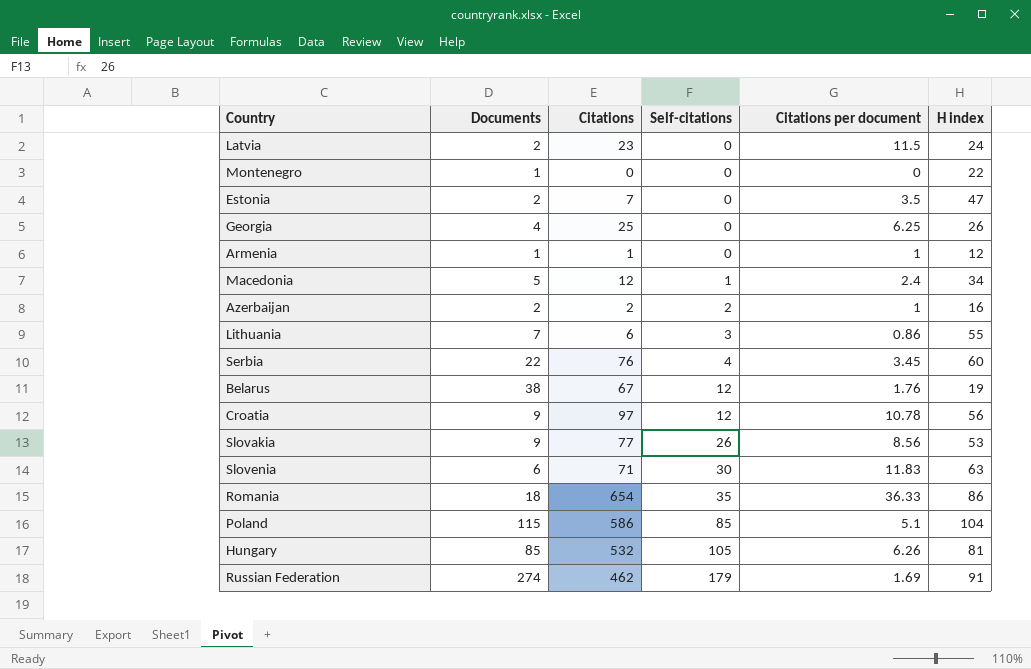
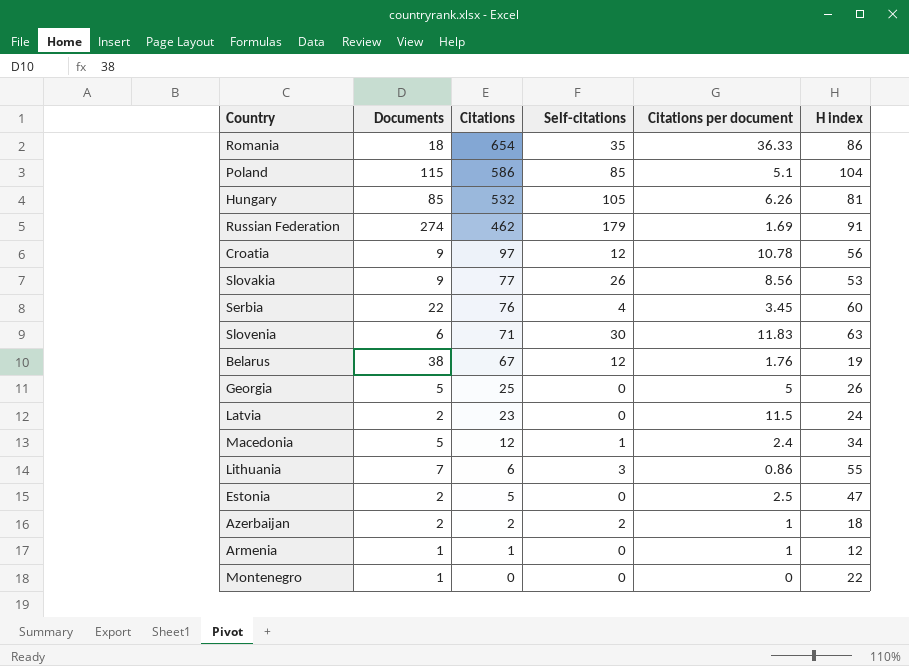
row order: Self-citations ascending -> Citations descending
Georgia | Documents: 4 -> 5
Georgia | Citations per document: 6.25 -> 5
Estonia | Citations: 7 -> 5
Estonia | Citations per document: 3.5 -> 2.5
Azerbaijan | H index: 16 -> 18

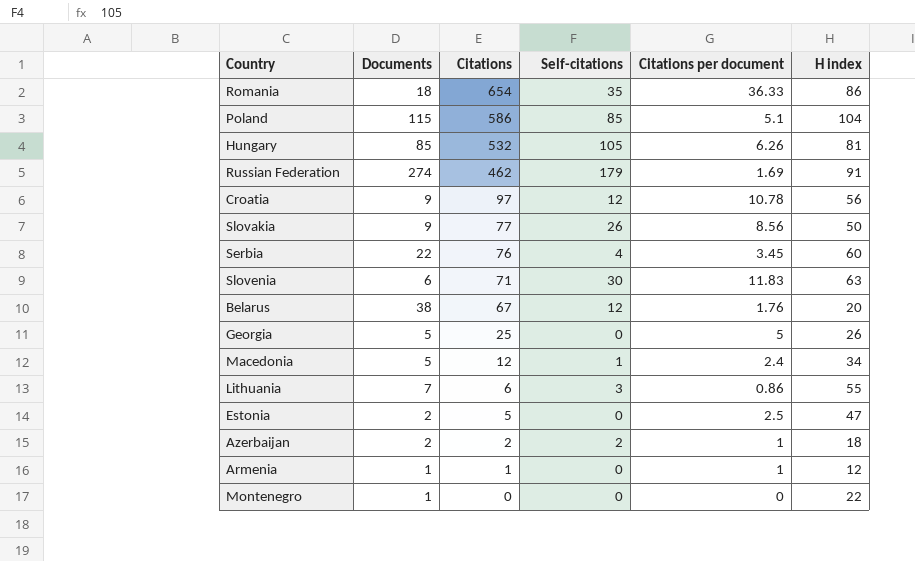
row Latvia: 2 | 23 | 0 | 11.5 | 24 -> none
Slovakia | H index: 53 -> 50
Belarus | H index: 19 -> 20

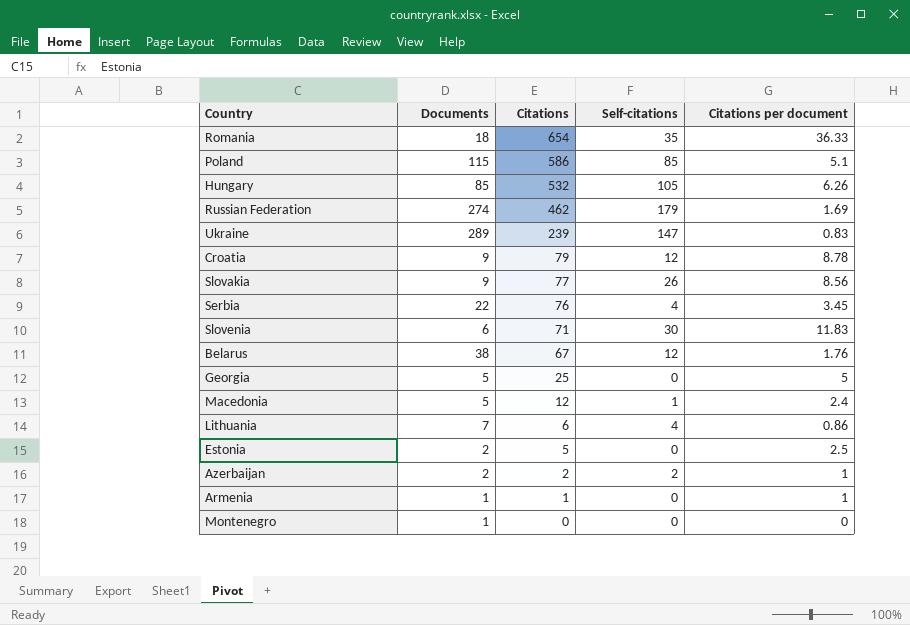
column H index | position: 6 -> none
row Ukraine: none -> 289 | 239 | 147 | 0.83
Croatia | Citations: 97 -> 79
Croatia | Citations per document: 10.78 -> 8.78
Lithuania | Self-citations: 3 -> 4

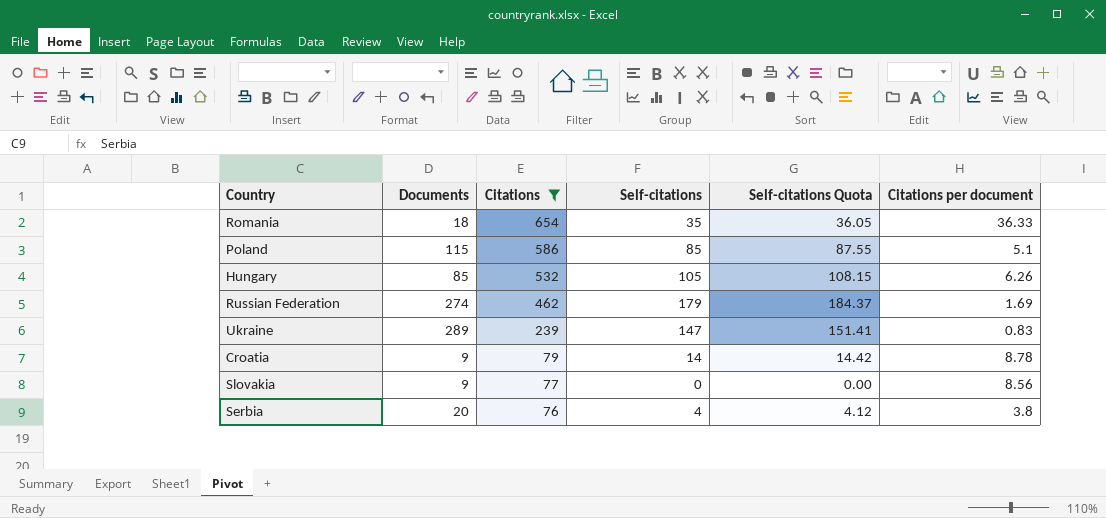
filter: none -> Citations >= 76
column Self-citations Quota | formula: none -> [Self-citations] * 1.03
Croatia | Self-citations: 12 -> 14
Slovakia | Self-citations: 26 -> 0
Serbia | Documents: 22 -> 20
Serbia | Citations per document: 3.45 -> 3.8

